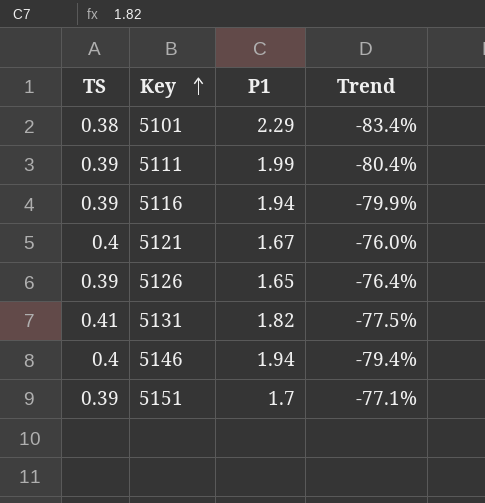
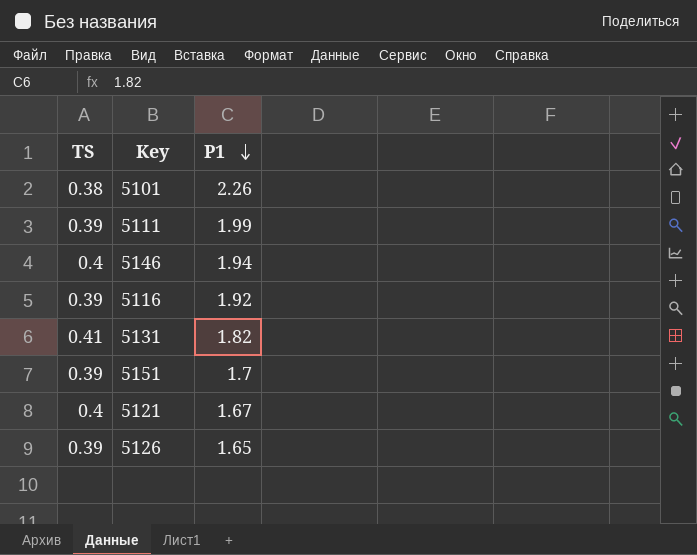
row order: Key ascending -> P1 descending
column Trend | formula: ([TS] - [P1]) / [P1] -> none
5101 | P1: 2.29 -> 2.26
5116 | P1: 1.94 -> 1.92

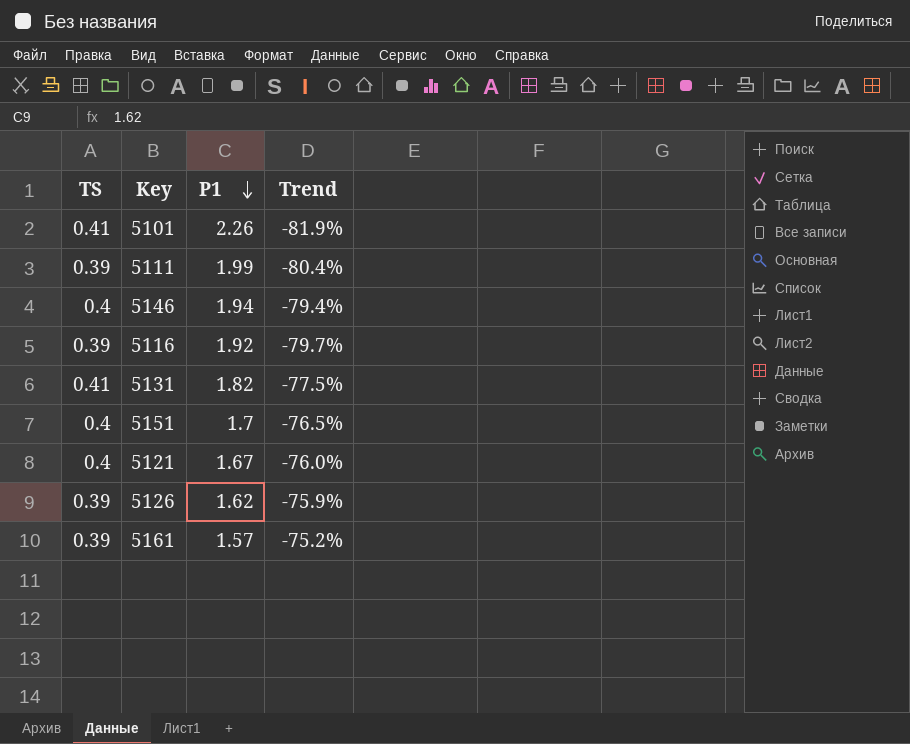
column Trend | formula: none -> ([TS] - [P1]) / [P1]
5101 | TS: 0.38 -> 0.41
5151 | TS: 0.39 -> 0.4
5126 | P1: 1.65 -> 1.62
row 5161: none -> 0.39 | 1.57 | -75.2%

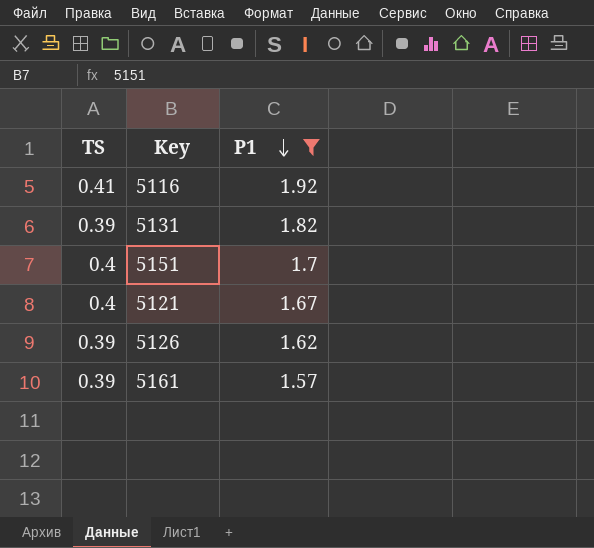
filter: none -> P1 <= 1.92
column Trend | formula: ([TS] - [P1]) / [P1] -> none
5116 | TS: 0.39 -> 0.41
5131 | TS: 0.41 -> 0.39

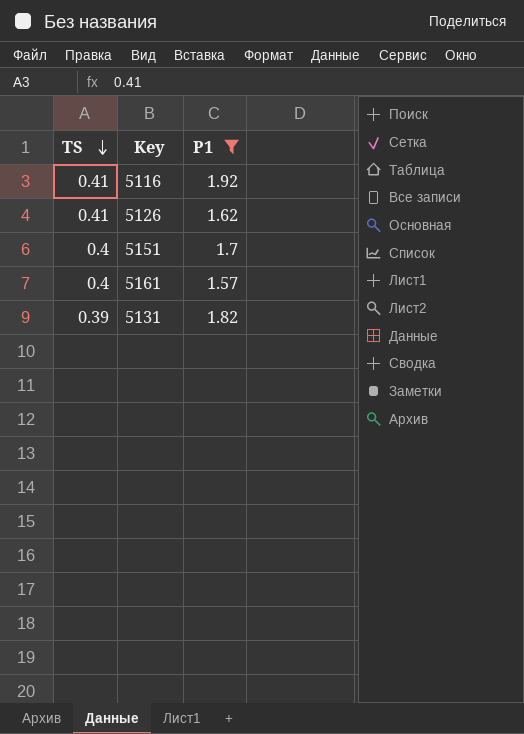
row order: P1 descending -> TS descending
row 5121: 0.4 | 1.67 -> none
5126 | TS: 0.39 -> 0.41
5161 | TS: 0.39 -> 0.4

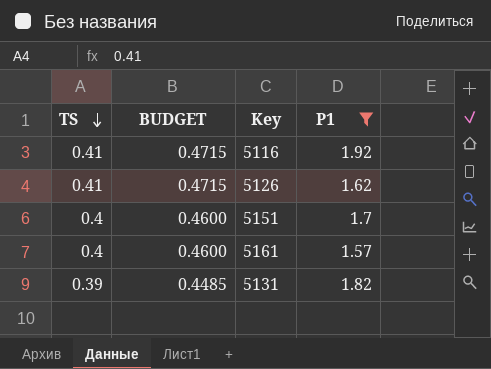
column BUDGET | formula: none -> [TS] * 1.15

